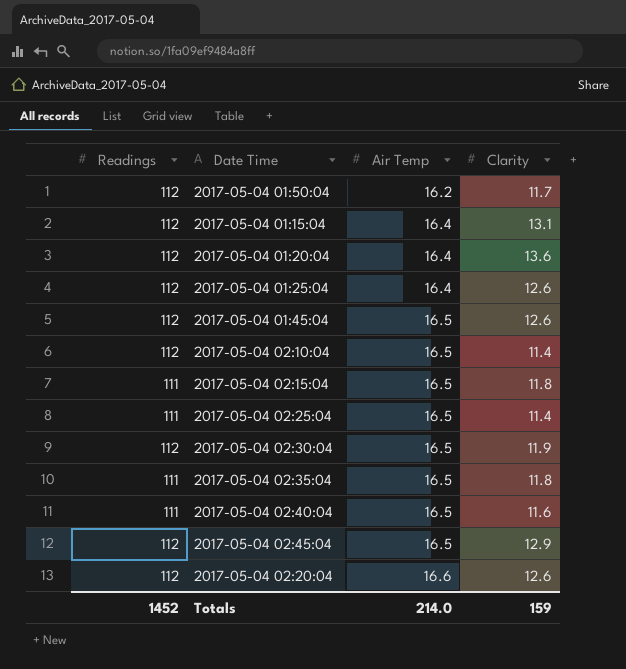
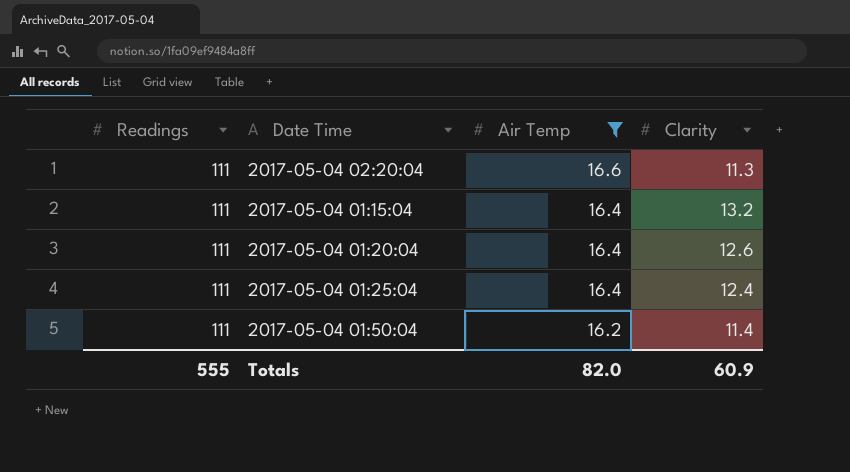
filter: none -> Air Temp != 16.5
row order: Air Temp ascending -> Air Temp descending
2017-05-04 02:20:04 | Readings: 112 -> 111
2017-05-04 02:20:04 | Clarity: 12.6 -> 11.3
2017-05-04 01:15:04 | Readings: 112 -> 111
2017-05-04 01:15:04 | Clarity: 13.1 -> 13.2
2017-05-04 01:20:04 | Readings: 112 -> 111
2017-05-04 01:20:04 | Clarity: 13.6 -> 12.6
2017-05-04 01:25:04 | Readings: 112 -> 111
2017-05-04 01:25:04 | Clarity: 12.6 -> 12.4
2017-05-04 01:50:04 | Readings: 112 -> 111
2017-05-04 01:50:04 | Clarity: 11.7 -> 11.4
Totals | Readings: 1452 -> 555
Totals | Air Temp: 214.0 -> 82.0
Totals | Clarity: 159 -> 60.9

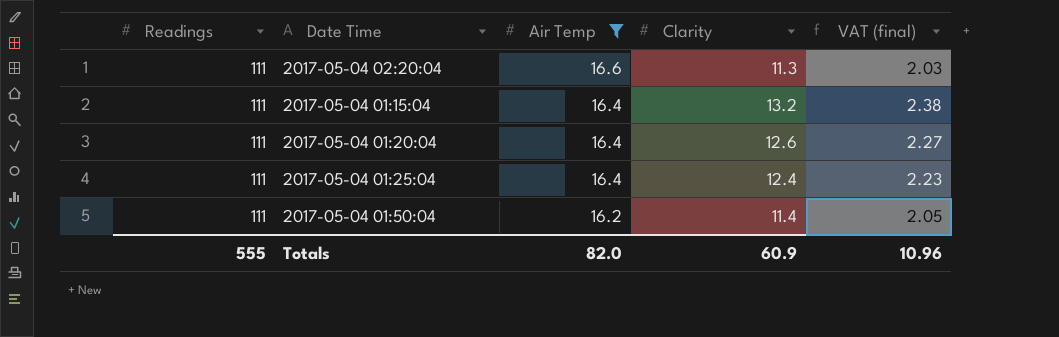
column VAT (final) | formula: none -> [Clarity] * 0.18

